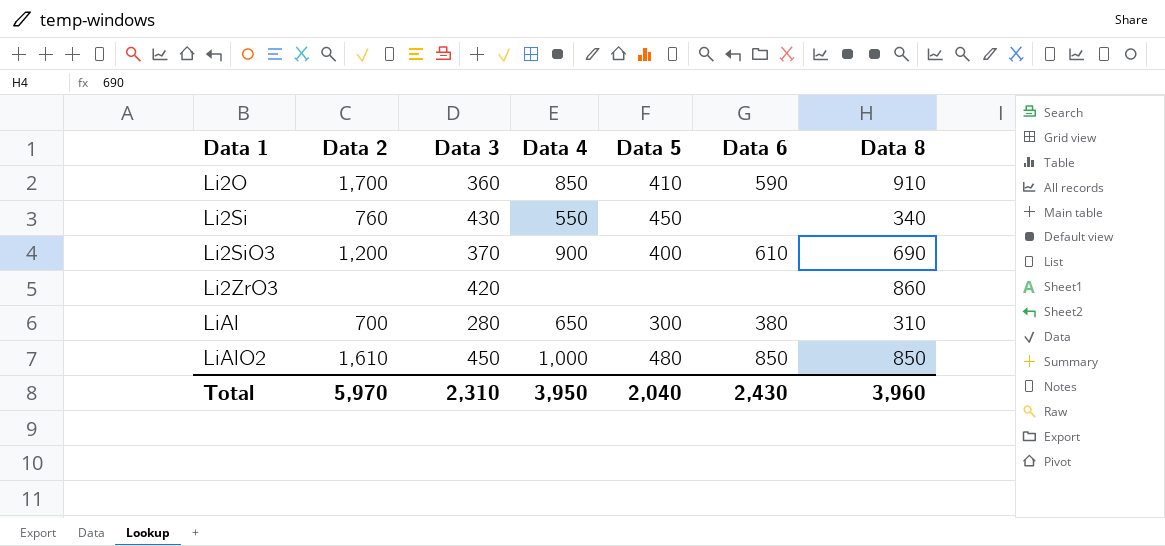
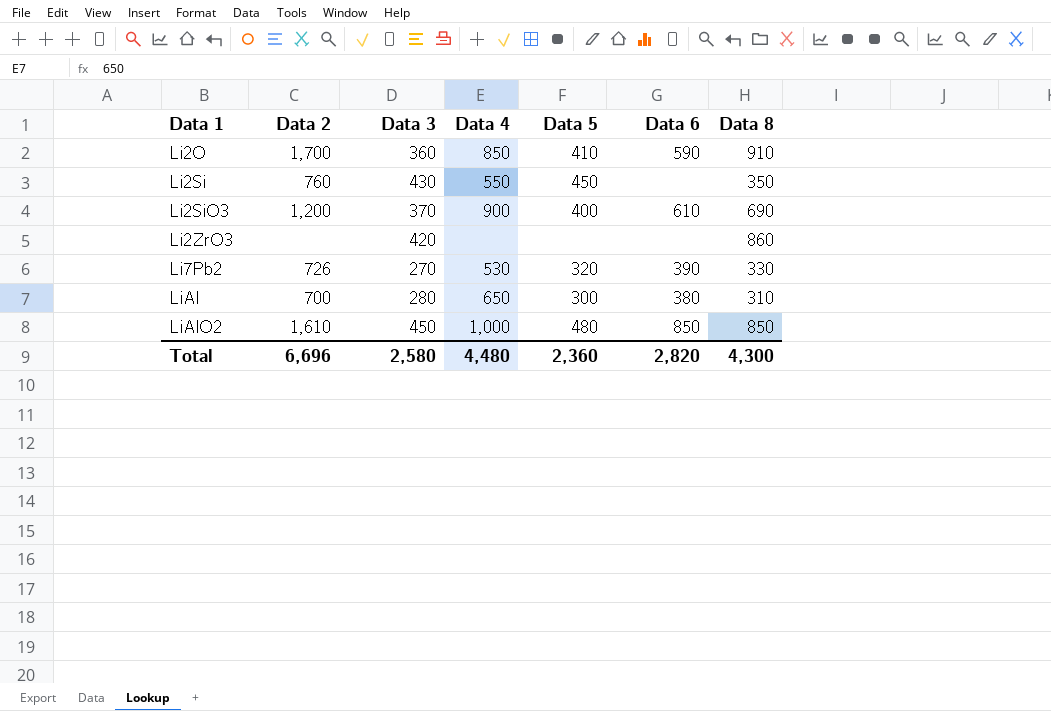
Li2Si | Data 8: 340 -> 350
row Li7Pb2: none -> 726 | 270 | 530 | 320 | 390 | 330
Total | Data 2: 5,970 -> 6,696
Total | Data 3: 2,310 -> 2,580
Total | Data 4: 3,950 -> 4,480
Total | Data 5: 2,040 -> 2,360
Total | Data 6: 2,430 -> 2,820
Total | Data 8: 3,960 -> 4,300

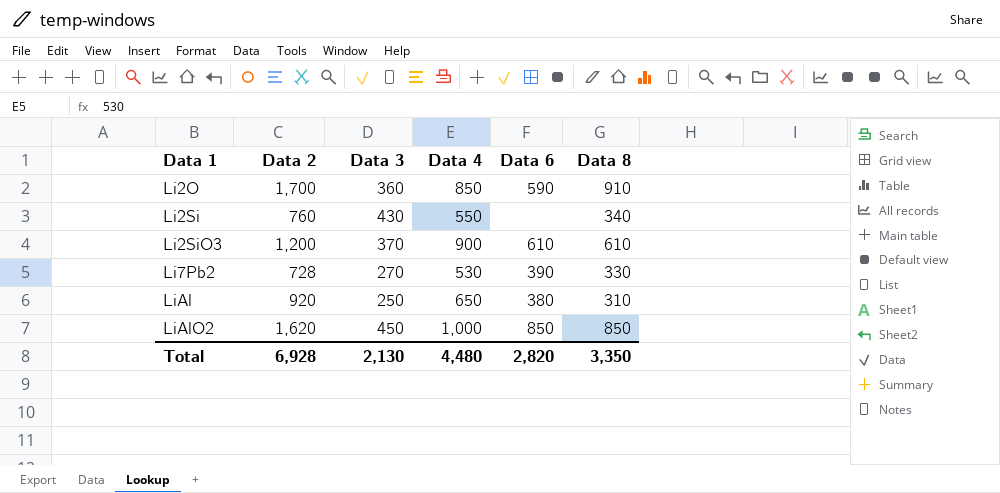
column Data 5 | position: 5 -> none
row Li2ZrO3: none | 420 | none | none | none | 860 -> none
Li2Si | Data 8: 350 -> 340
Li2SiO3 | Data 8: 690 -> 610
Li7Pb2 | Data 2: 726 -> 728
LiAl | Data 2: 700 -> 920
LiAl | Data 3: 280 -> 250
LiAlO2 | Data 2: 1,610 -> 1,620
Total | Data 2: 6,696 -> 6,928
Total | Data 3: 2,580 -> 2,130
Total | Data 8: 4,300 -> 3,350

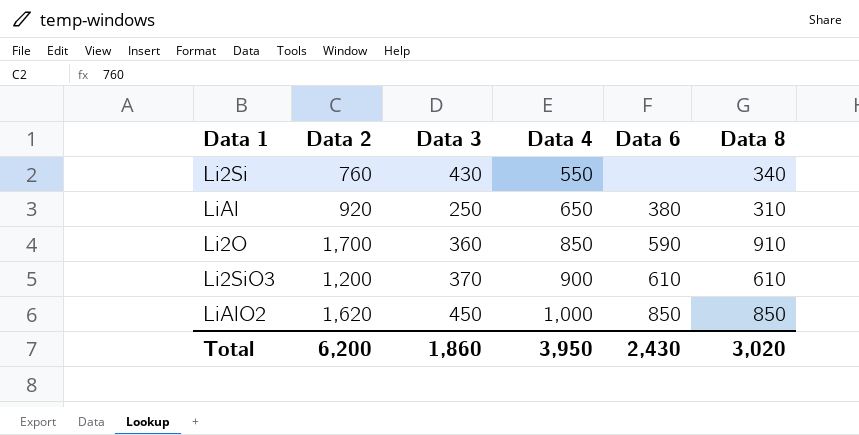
row order: Data 1 ascending -> Data 4 ascending
row Li7Pb2: 728 | 270 | 530 | 390 | 330 -> none
Total | Data 2: 6,928 -> 6,200
Total | Data 3: 2,130 -> 1,860
Total | Data 4: 4,480 -> 3,950
Total | Data 6: 2,820 -> 2,430
Total | Data 8: 3,350 -> 3,020

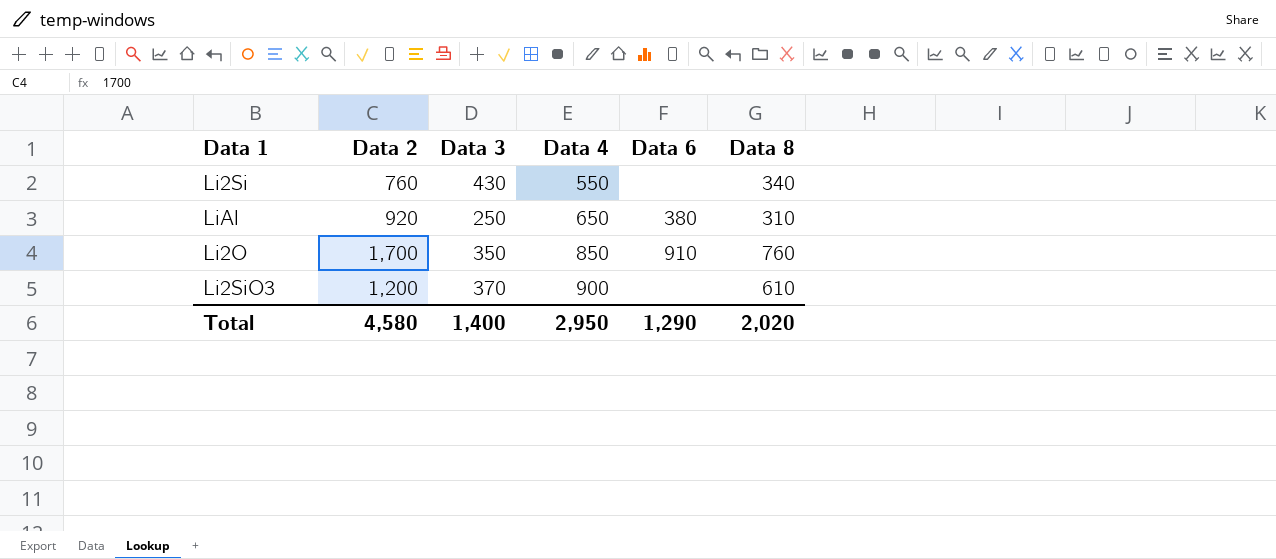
row LiAlO2: 1,620 | 450 | 1,000 | 850 | 850 -> none
Li2O | Data 3: 360 -> 350
Li2O | Data 6: 590 -> 910
Li2O | Data 8: 910 -> 760
Li2SiO3 | Data 6: 610 -> none
Total | Data 2: 6,200 -> 4,580
Total | Data 3: 1,860 -> 1,400
Total | Data 4: 3,950 -> 2,950
Total | Data 6: 2,430 -> 1,290
Total | Data 8: 3,020 -> 2,020

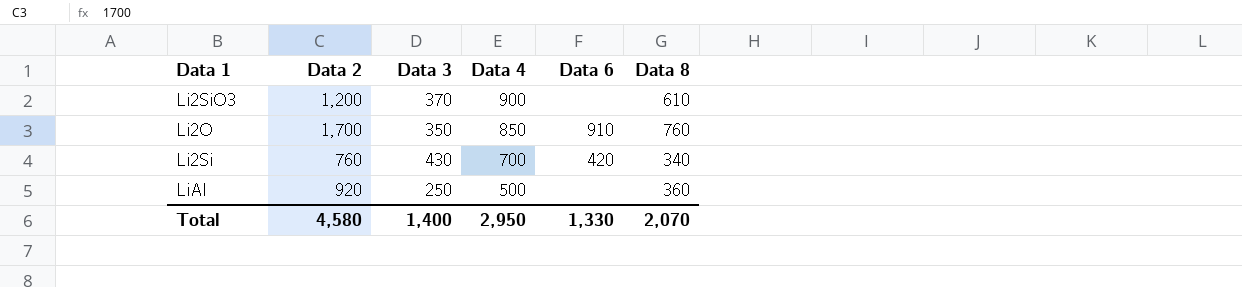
row order: Data 4 ascending -> Data 4 descending
Li2Si | Data 4: 550 -> 700
Li2Si | Data 6: none -> 420
LiAl | Data 4: 650 -> 500
LiAl | Data 6: 380 -> none
LiAl | Data 8: 310 -> 360
Total | Data 6: 1,290 -> 1,330
Total | Data 8: 2,020 -> 2,070

